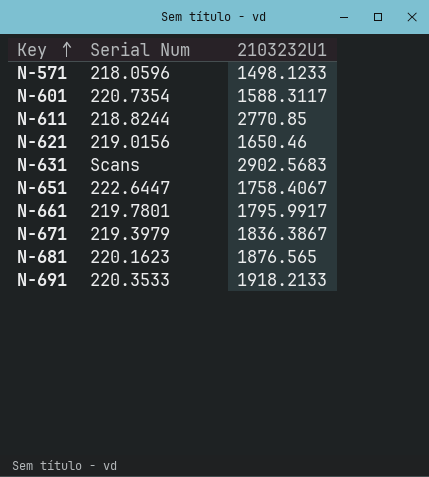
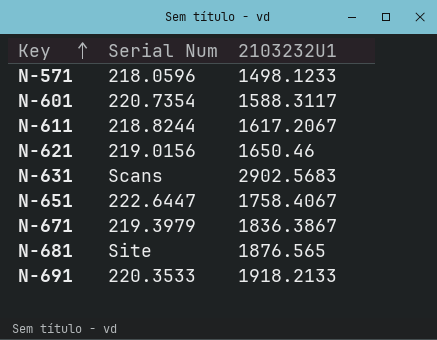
row N-661: 219.7801 | 1795.9917 -> none
N-611 | 2103232U1: 2770.85 -> 1617.2067
N-681 | Serial Num: 220.1623 -> Site

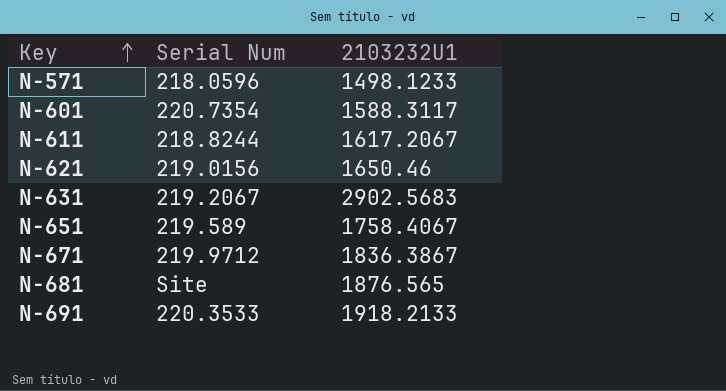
N-631 | Serial Num: Scans -> 219.2067
N-651 | Serial Num: 222.6447 -> 219.589
N-671 | Serial Num: 219.3979 -> 219.9712

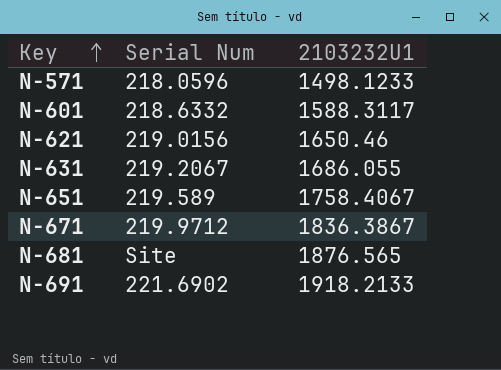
row N-611: 218.8244 | 1617.2067 -> none
N-601 | Serial Num: 220.7354 -> 218.6332
N-631 | 2103232U1: 2902.5683 -> 1686.055
N-691 | Serial Num: 220.3533 -> 221.6902

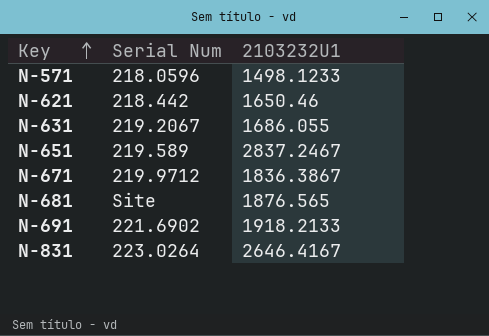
row N-601: 218.6332 | 1588.3117 -> none
N-621 | Serial Num: 219.0156 -> 218.442
N-651 | 2103232U1: 1758.4067 -> 2837.2467
row N-831: none -> 223.0264 | 2646.4167

